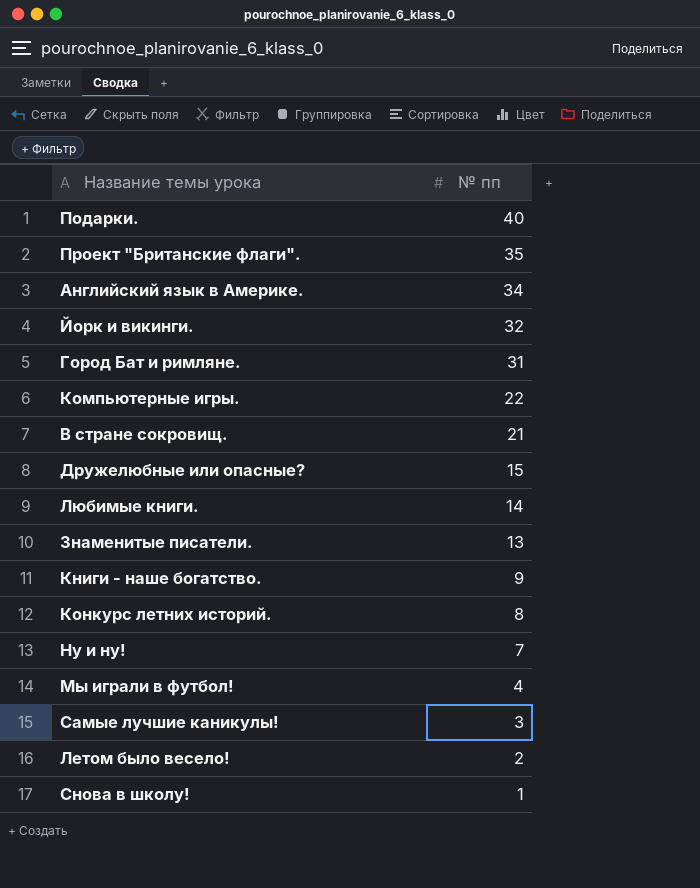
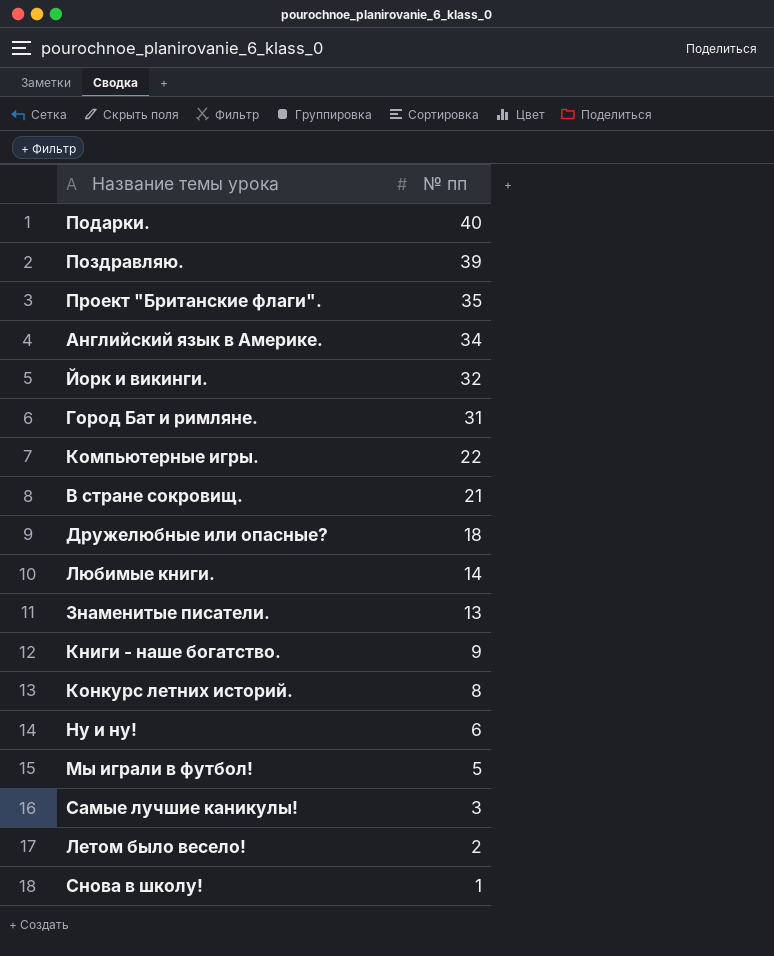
row Поздравляю.: none -> 39
Дружелюбные или опасные? | № пп: 15 -> 18
Ну и ну! | № пп: 7 -> 6
Мы играли в футбол! | № пп: 4 -> 5

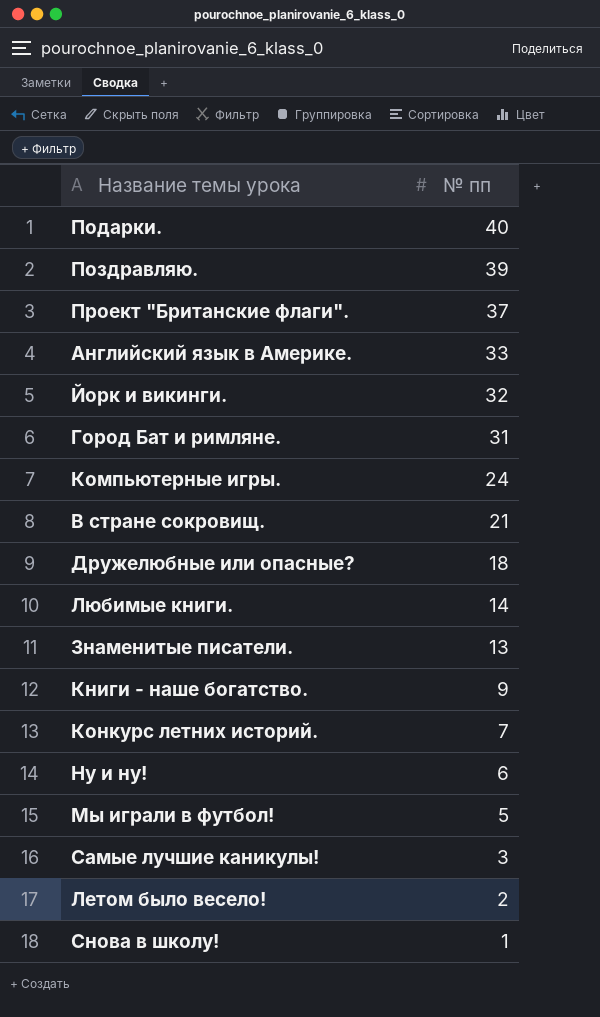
Проект "Британские флаги". | № пп: 35 -> 37
Английский язык в Америке. | № пп: 34 -> 33
Компьютерные игры. | № пп: 22 -> 24
Конкурс летних историй. | № пп: 8 -> 7

